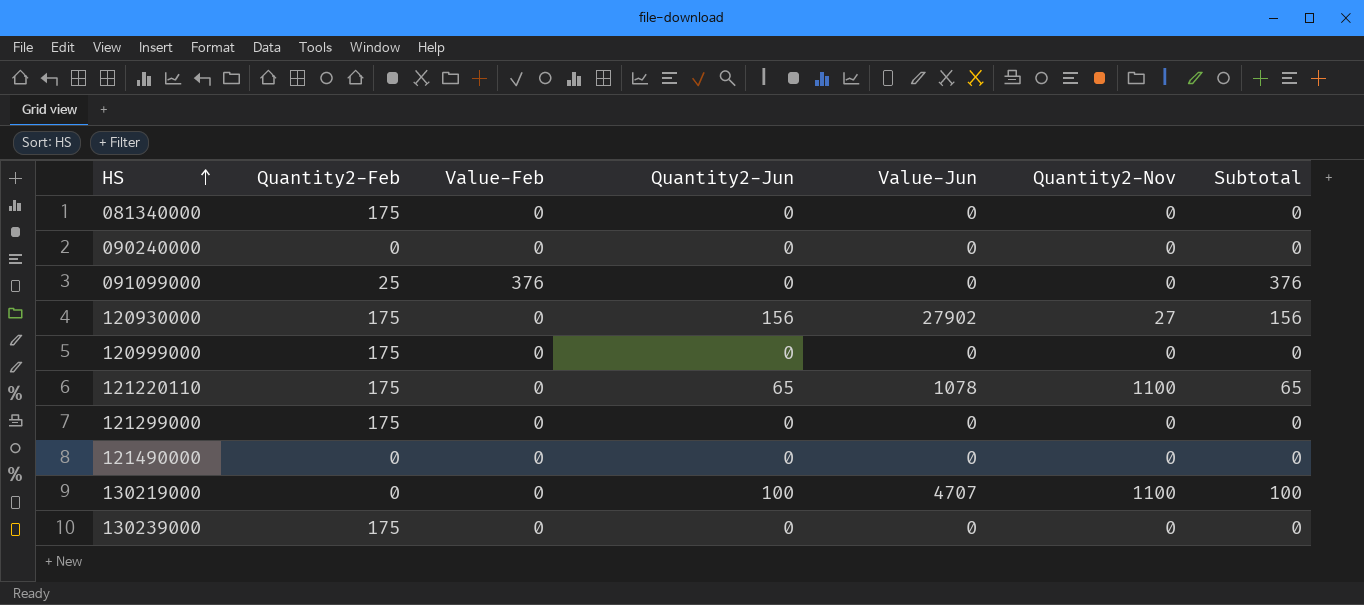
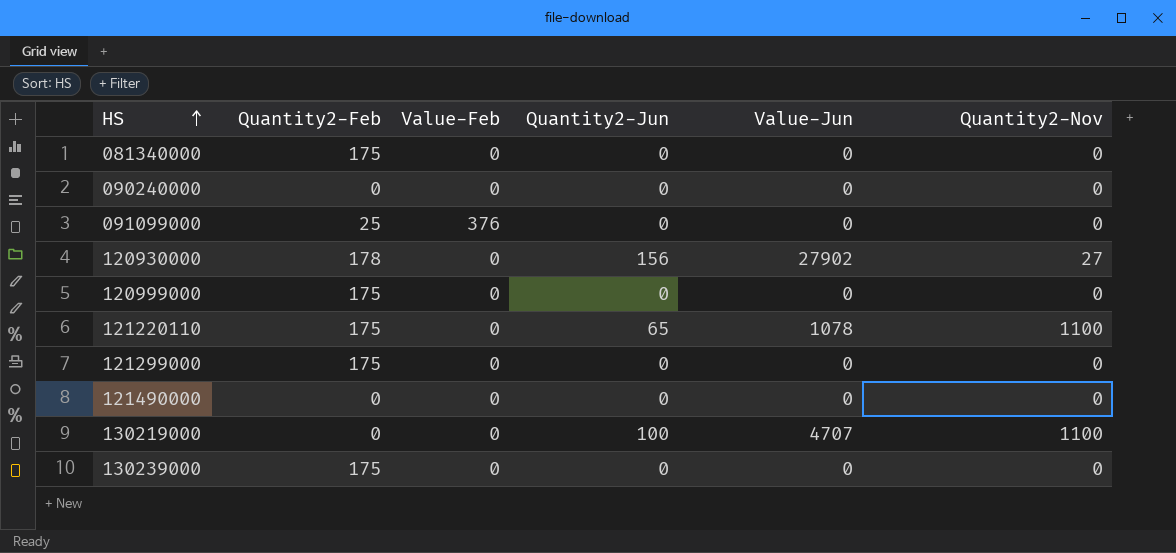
column Subtotal | formula: [Value-Feb] + [Quantity2-Jun] -> none
120930000 | Quantity2-Feb: 175 -> 178

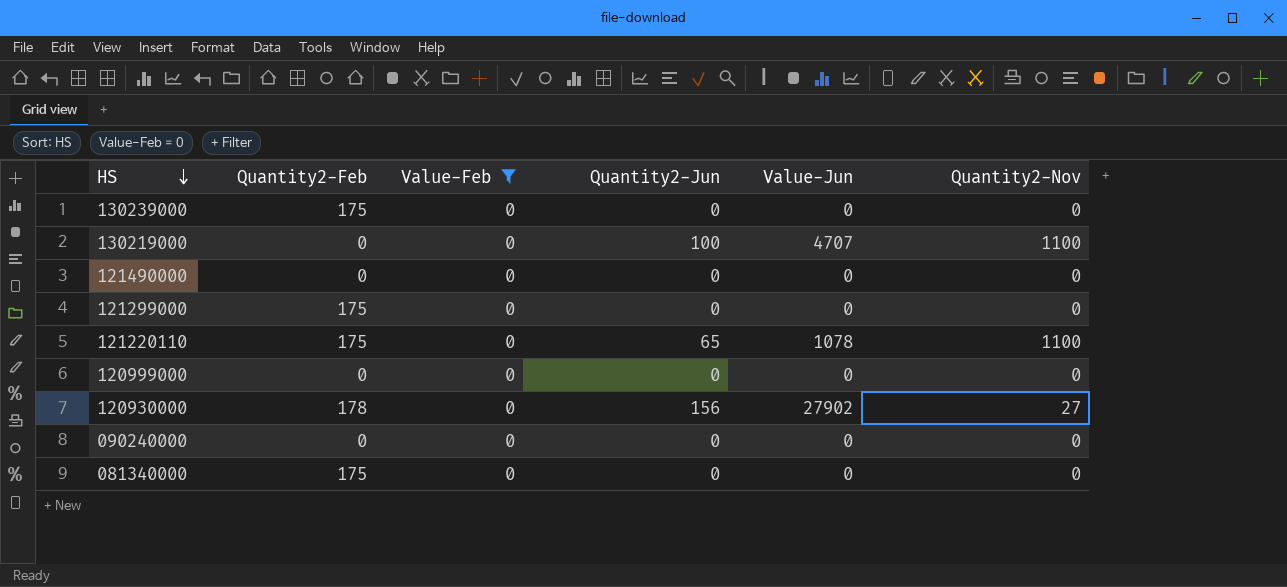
filter: none -> Value-Feb = 0
row order: HS ascending -> HS descending
120999000 | Quantity2-Feb: 175 -> 0

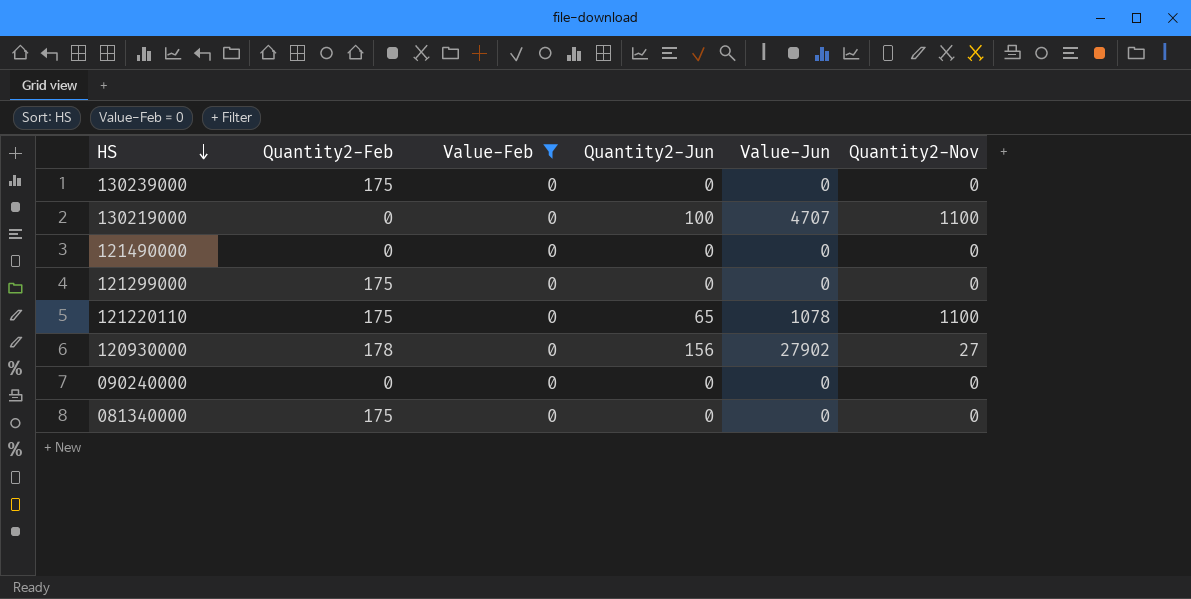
row 120999000: 0 | 0 | 0 | 0 | 0 -> none

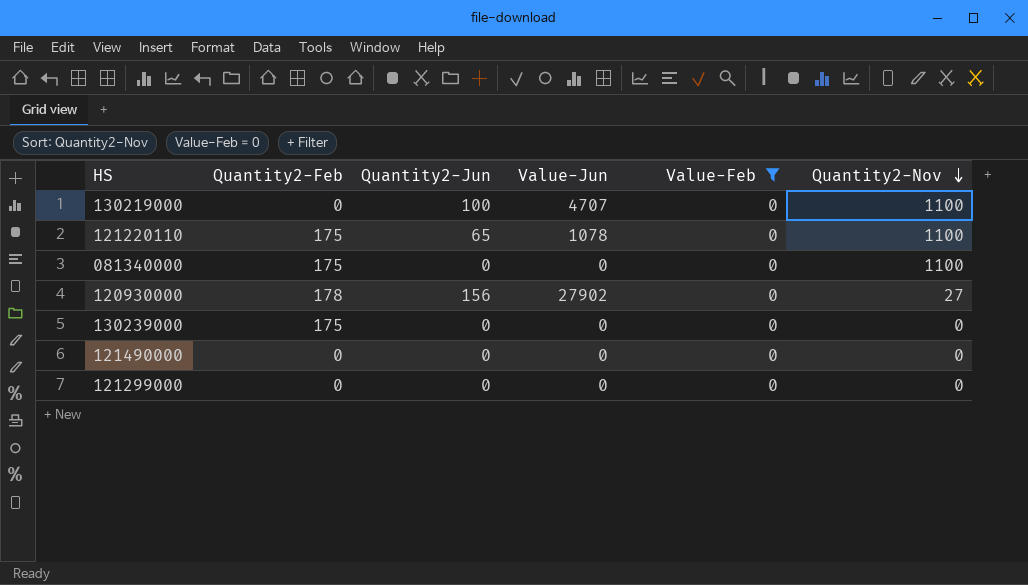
row order: HS descending -> Quantity2-Nov descending
column Value-Feb | position: 3 -> 5
row 090240000: 0 | 0 | 0 | 0 | 0 -> none
081340000 | Quantity2-Nov: 0 -> 1100
121299000 | Quantity2-Feb: 175 -> 0

